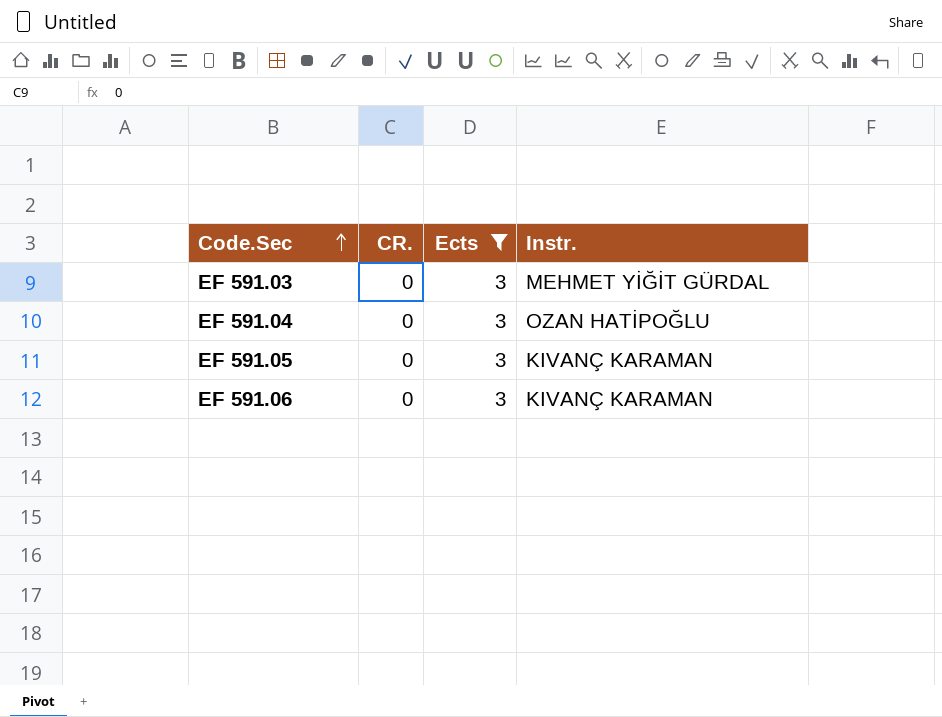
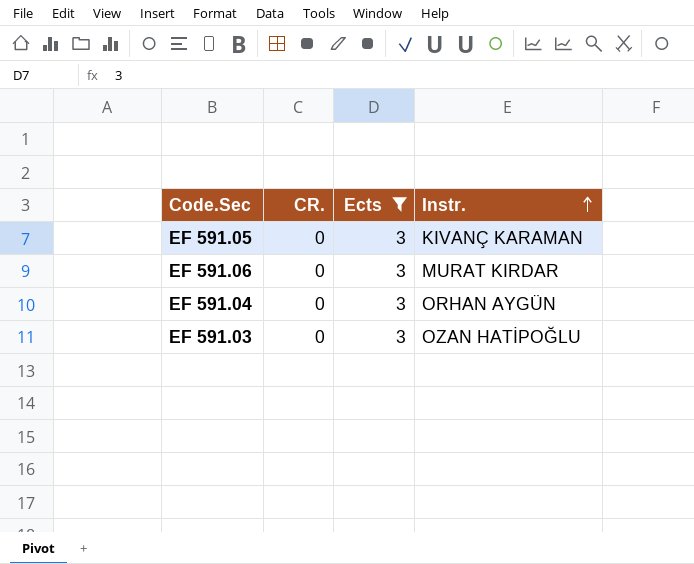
row order: Code.Sec ascending -> Instr. ascending
EF 591.06 | Instr.: KIVANÇ KARAMAN -> MURAT KIRDAR
EF 591.04 | Instr.: OZAN HATİPOĞLU -> ORHAN AYGÜN
EF 591.03 | Instr.: MEHMET YİĞİT GÜRDAL -> OZAN HATİPOĞLU

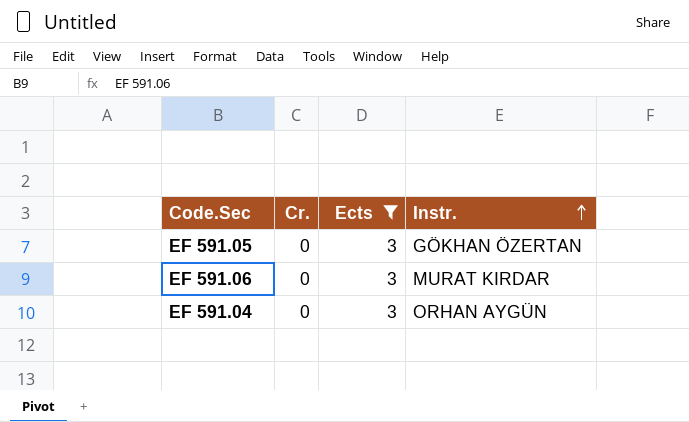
column name: CR. -> Cr.
row EF 591.03: 0 | 3 | OZAN HATİPOĞLU -> none
EF 591.05 | Instr.: KIVANÇ KARAMAN -> GÖKHAN ÖZERTAN

